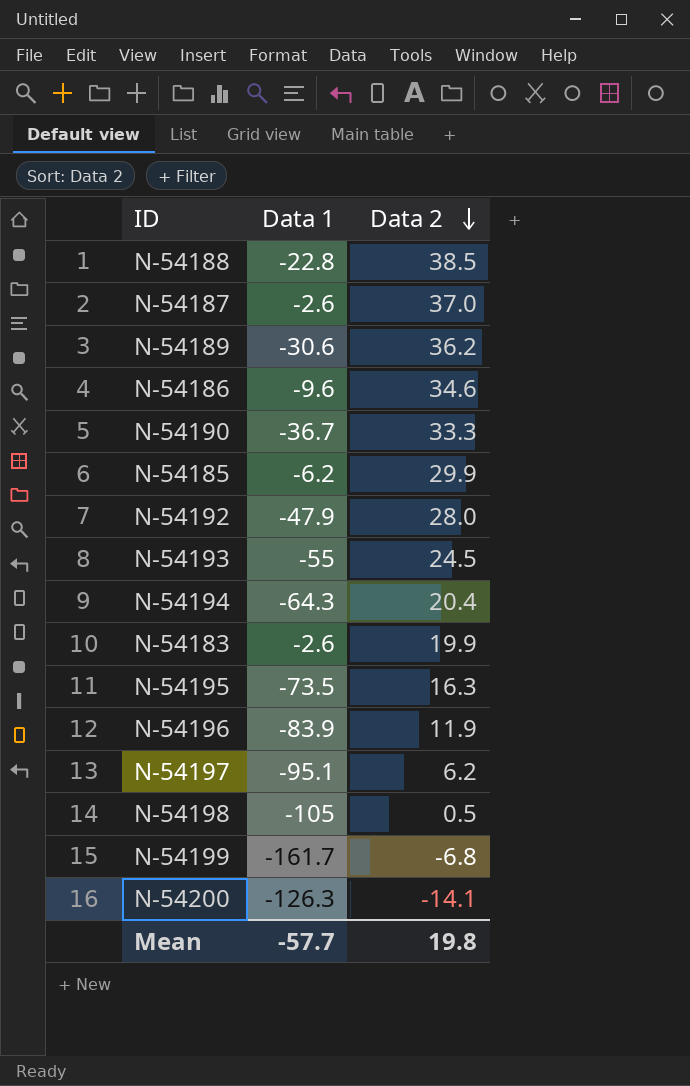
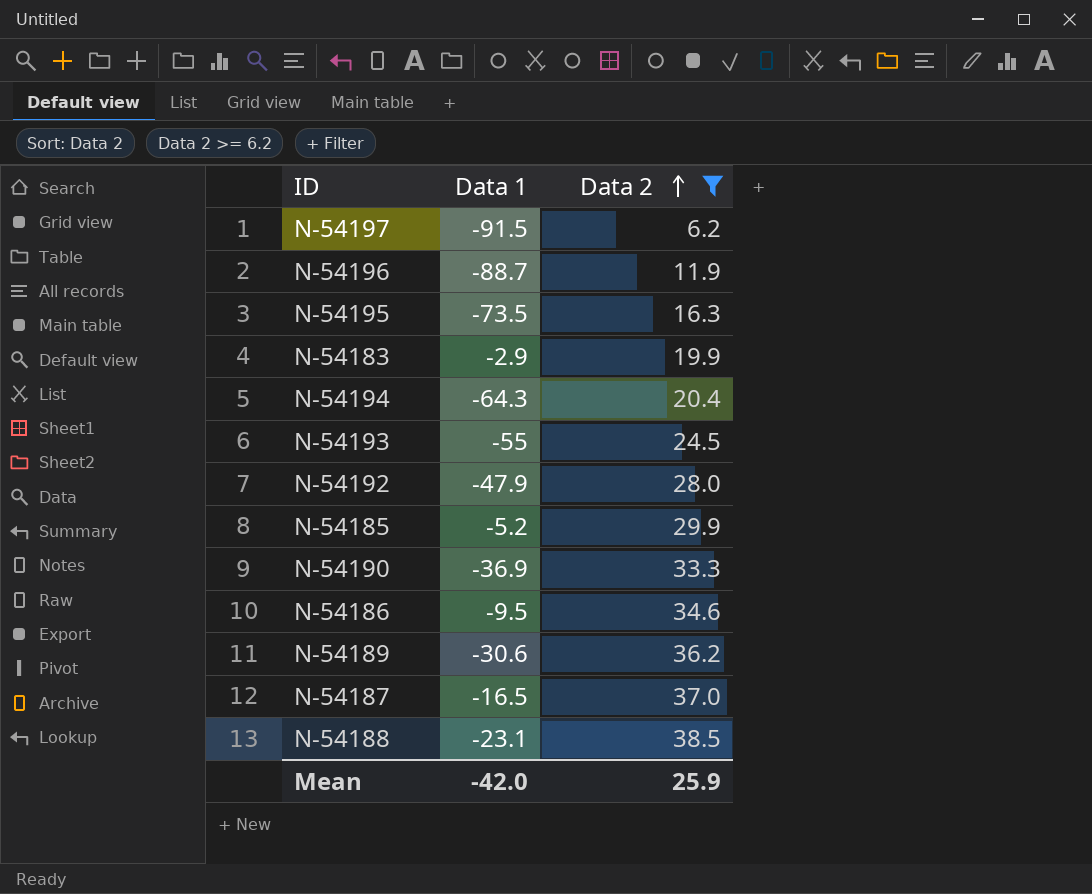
filter: none -> Data 2 >= 6.2
row order: Data 2 descending -> Data 2 ascending
N-54197 | Data 1: -95.1 -> -91.5
N-54196 | Data 1: -83.9 -> -88.7
N-54183 | Data 1: -2.6 -> -2.9
N-54185 | Data 1: -6.2 -> -5.2
N-54190 | Data 1: -36.7 -> -36.9
N-54186 | Data 1: -9.6 -> -9.5
N-54187 | Data 1: -2.6 -> -16.5
N-54188 | Data 1: -22.8 -> -23.1
Mean | Data 1: -57.7 -> -42.0
Mean | Data 2: 19.8 -> 25.9

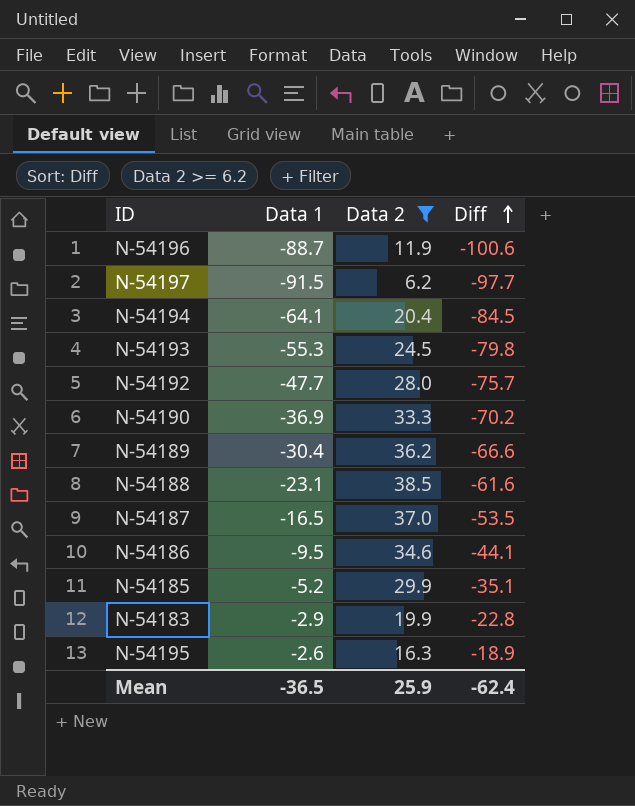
row order: Data 2 ascending -> Diff ascending
column Diff | formula: none -> [Data 1] - [Data 2]
N-54194 | Data 1: -64.3 -> -64.1
N-54193 | Data 1: -55 -> -55.3
N-54192 | Data 1: -47.9 -> -47.7
N-54189 | Data 1: -30.6 -> -30.4
N-54195 | Data 1: -73.5 -> -2.6
Mean | Data 1: -42.0 -> -36.5

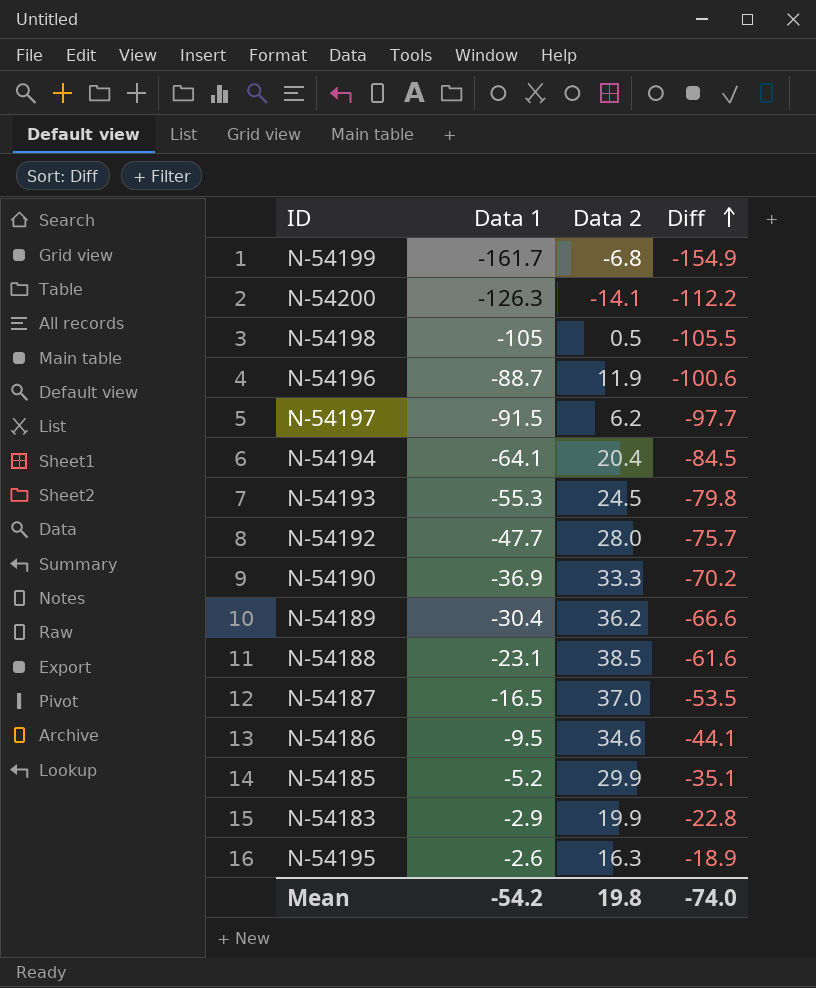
filter: Data 2 >= 6.2 -> none
Mean | Data 1: -36.5 -> -54.2
Mean | Data 2: 25.9 -> 19.8
Mean | Diff: -62.4 -> -74.0

